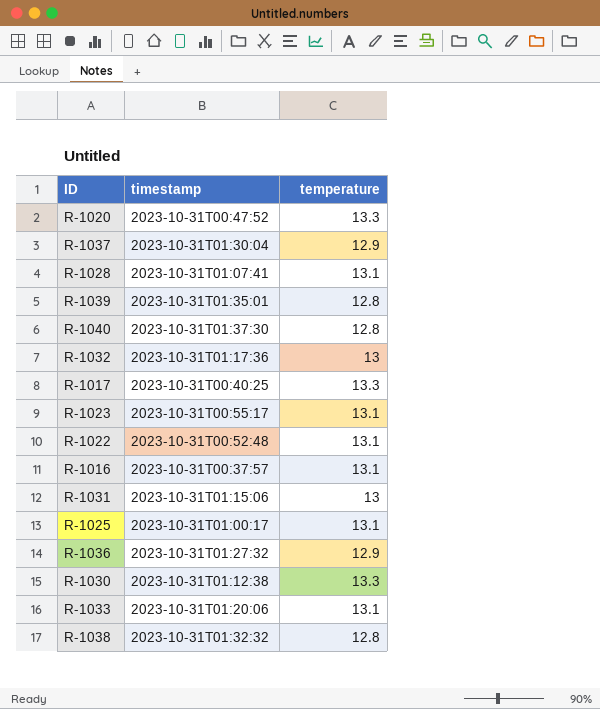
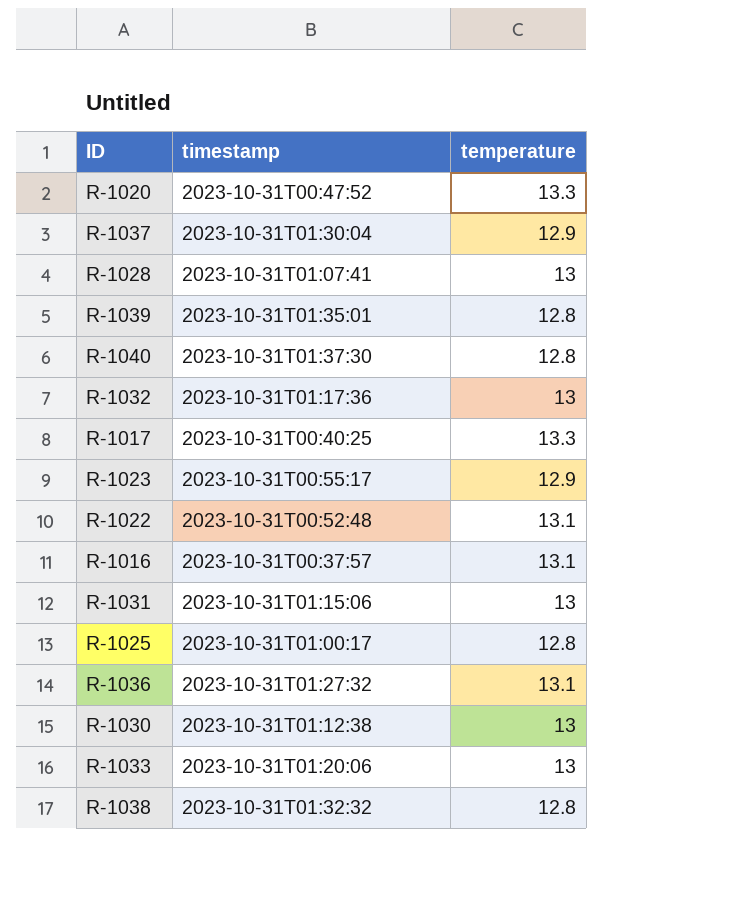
R-1028 | temperature: 13.1 -> 13
R-1023 | temperature: 13.1 -> 12.9
R-1025 | temperature: 13.1 -> 12.8
R-1036 | temperature: 12.9 -> 13.1
R-1030 | temperature: 13.3 -> 13
R-1033 | temperature: 13.1 -> 13

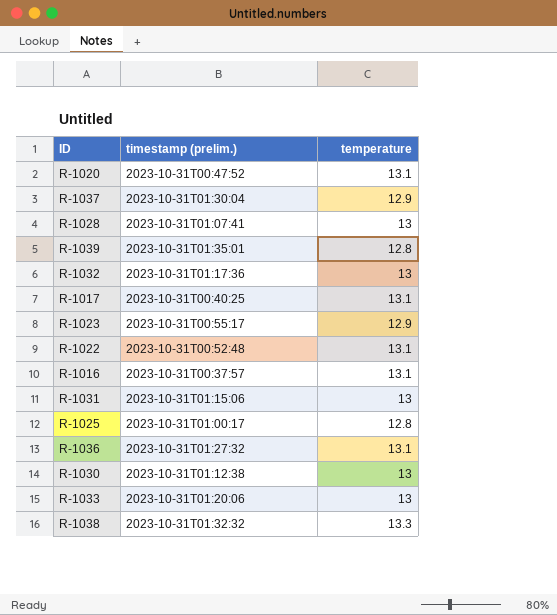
column name: timestamp -> timestamp (prelim.)
row R-1040: 2023-10-31T01:37:30 | 12.8 -> none
R-1020 | temperature: 13.3 -> 13.1
R-1017 | temperature: 13.3 -> 13.1
R-1038 | temperature: 12.8 -> 13.3

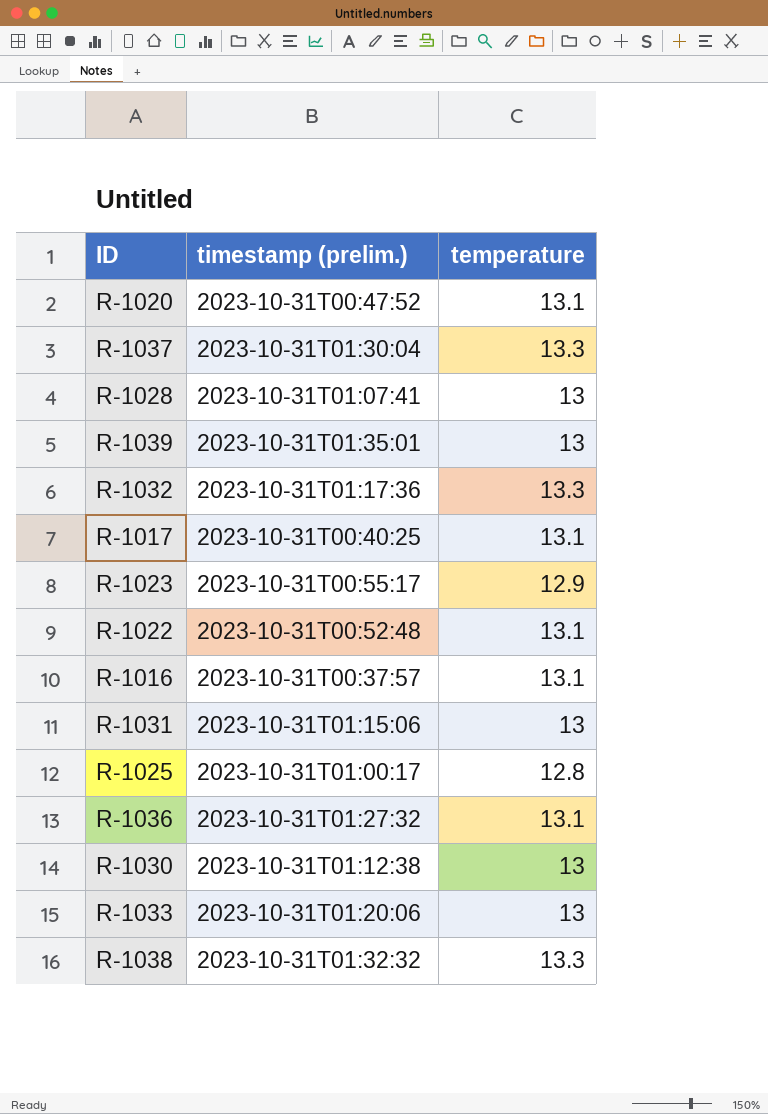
R-1037 | temperature: 12.9 -> 13.3
R-1039 | temperature: 12.8 -> 13
R-1032 | temperature: 13 -> 13.3

